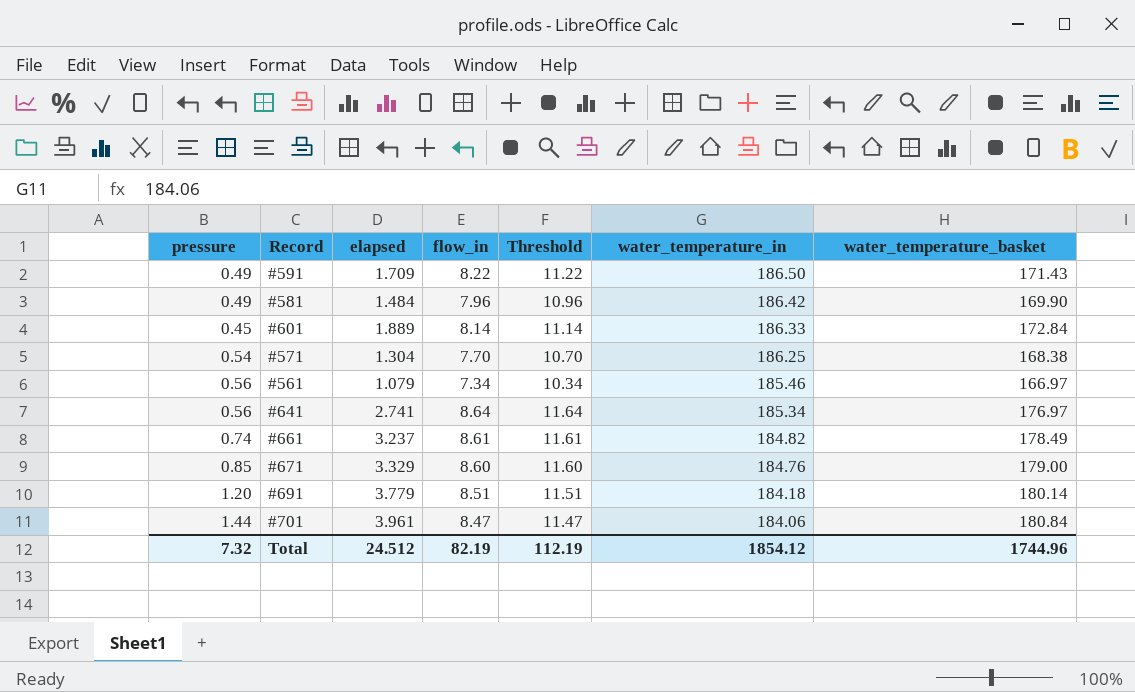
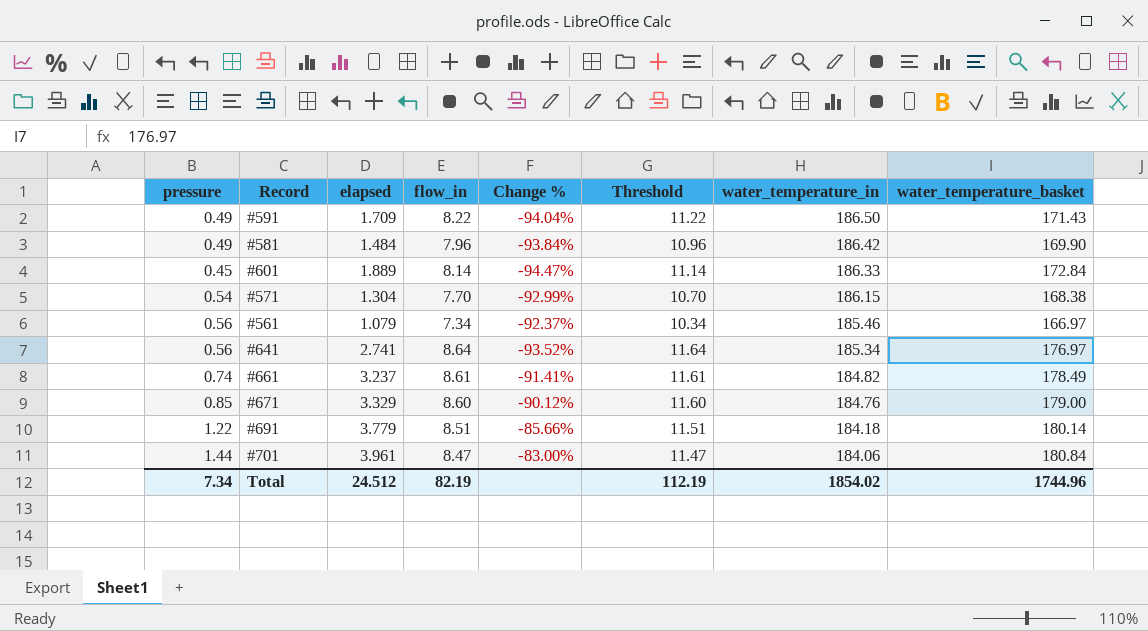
column Change % | formula: none -> ([pressure] - [flow_in]) / [flow_in]
#571 | water_temperature_in: 186.25 -> 186.15
#691 | pressure: 1.20 -> 1.22
Total | pressure: 7.32 -> 7.34
Total | water_temperature_in: 1854.12 -> 1854.02

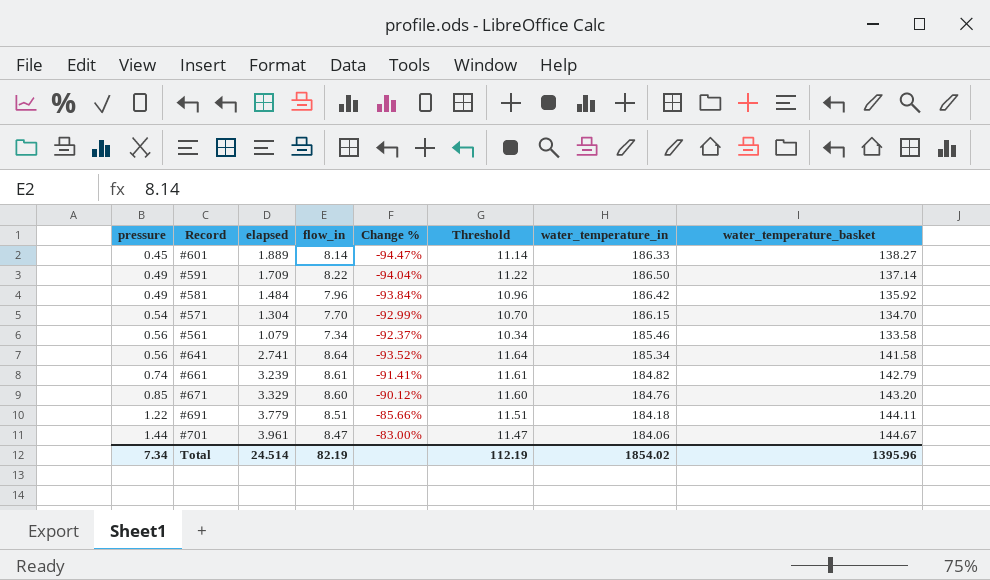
row order: water_temperature_in descending -> pressure ascending
#601 | water_temperature_basket: 172.84 -> 138.27
#591 | water_temperature_basket: 171.43 -> 137.14
#581 | water_temperature_basket: 169.90 -> 135.92
#571 | water_temperature_basket: 168.38 -> 134.70
#561 | water_temperature_basket: 166.97 -> 133.58
#641 | water_temperature_basket: 176.97 -> 141.58
#661 | elapsed: 3.237 -> 3.239
#661 | water_temperature_basket: 178.49 -> 142.79
#671 | water_temperature_basket: 179.00 -> 143.20
#691 | water_temperature_basket: 180.14 -> 144.11
#701 | water_temperature_basket: 180.84 -> 144.67
Total | elapsed: 24.512 -> 24.514
Total | water_temperature_basket: 1744.96 -> 1395.96

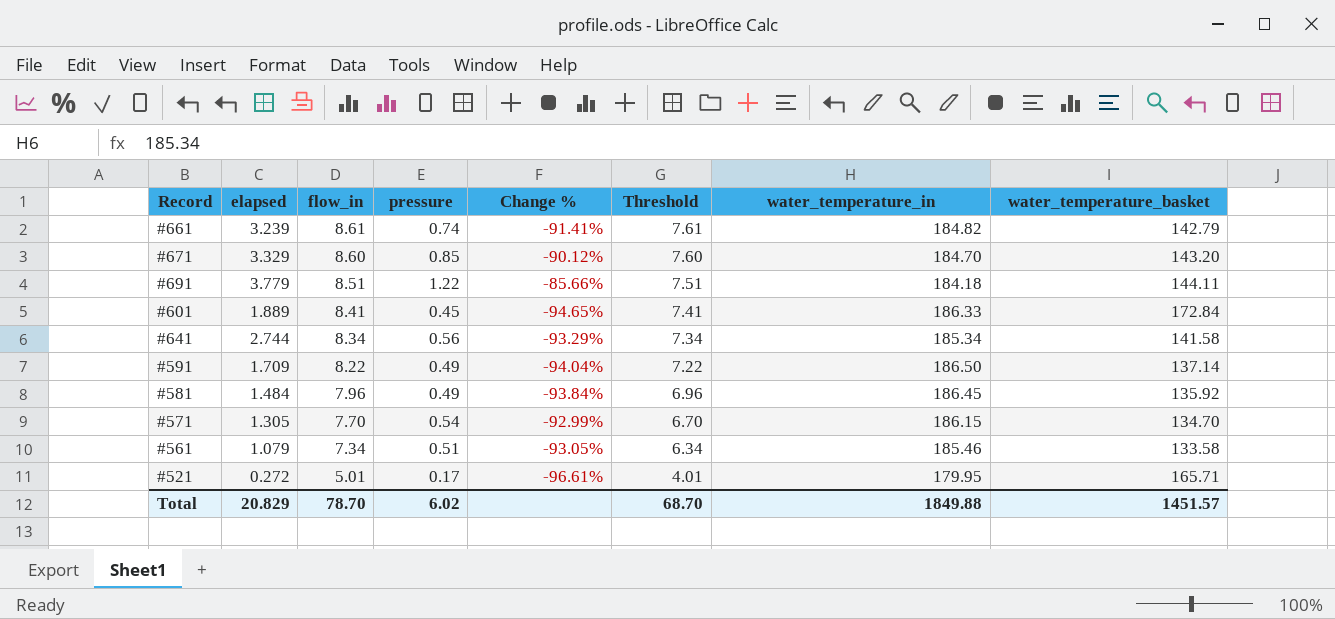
row order: pressure ascending -> flow_in descending
column pressure | position: 1 -> 4
column Threshold | formula: [flow_in] + 3 -> [flow_in] - 1
row #701: 1.44 | 3.961 | 8.47 | -83.00% | 11.47 | 184.06 | 144.67 -> none
#671 | water_temperature_in: 184.76 -> 184.70
#601 | flow_in: 8.14 -> 8.41
#601 | Change %: -94.47% -> -94.65%
#601 | water_temperature_basket: 138.27 -> 172.84
#641 | elapsed: 2.741 -> 2.744
#641 | flow_in: 8.64 -> 8.34
#641 | Change %: -93.52% -> -93.29%
#581 | water_temperature_in: 186.42 -> 186.45
#571 | elapsed: 1.304 -> 1.305
#561 | pressure: 0.56 -> 0.51
#561 | Change %: -92.37% -> -93.05%
row #521: none -> 0.272 | 5.01 | 0.17 | -96.61% | 4.01 | 179.95 | 165.71
Total | elapsed: 24.514 -> 20.829
Total | flow_in: 82.19 -> 78.70
Total | pressure: 7.34 -> 6.02
Total | Threshold: 112.19 -> 68.70
Total | water_temperature_in: 1854.02 -> 1849.88
Total | water_temperature_basket: 1395.96 -> 1451.57

